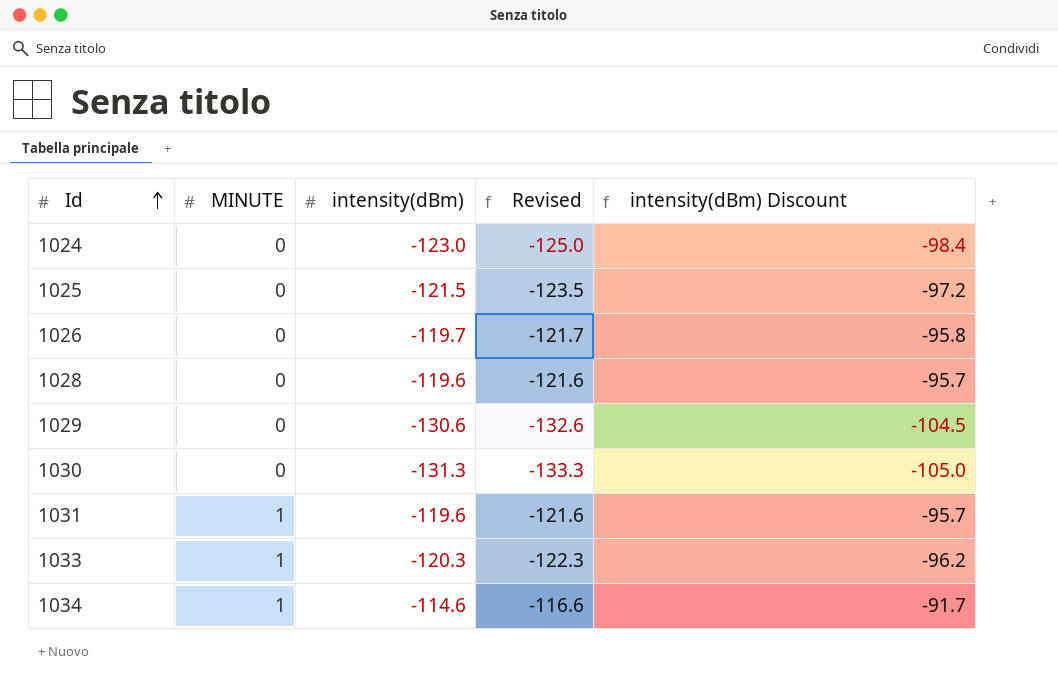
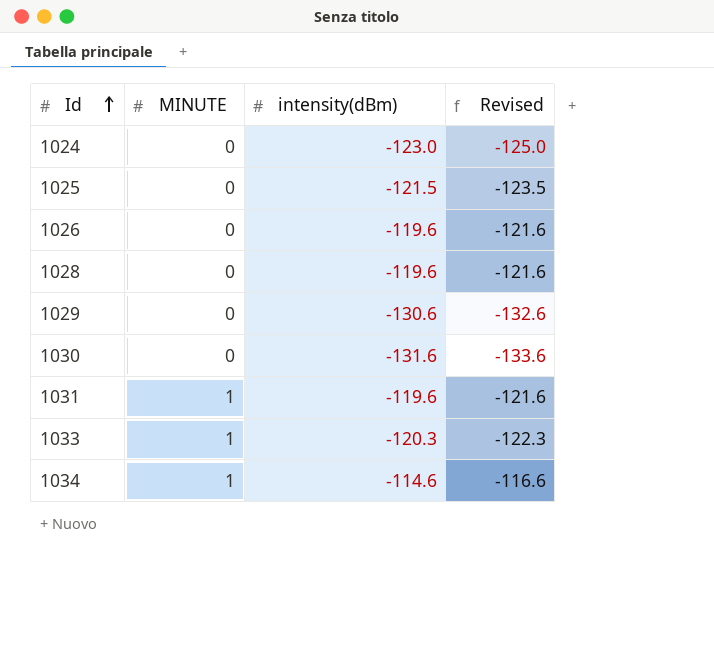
column intensity(dBm) Discount | formula: [intensity(dBm)] * 0.8 -> none
1026 | intensity(dBm): -119.7 -> -119.6
1026 | Revised: -121.7 -> -121.6
1030 | intensity(dBm): -131.3 -> -131.6
1030 | Revised: -133.3 -> -133.6

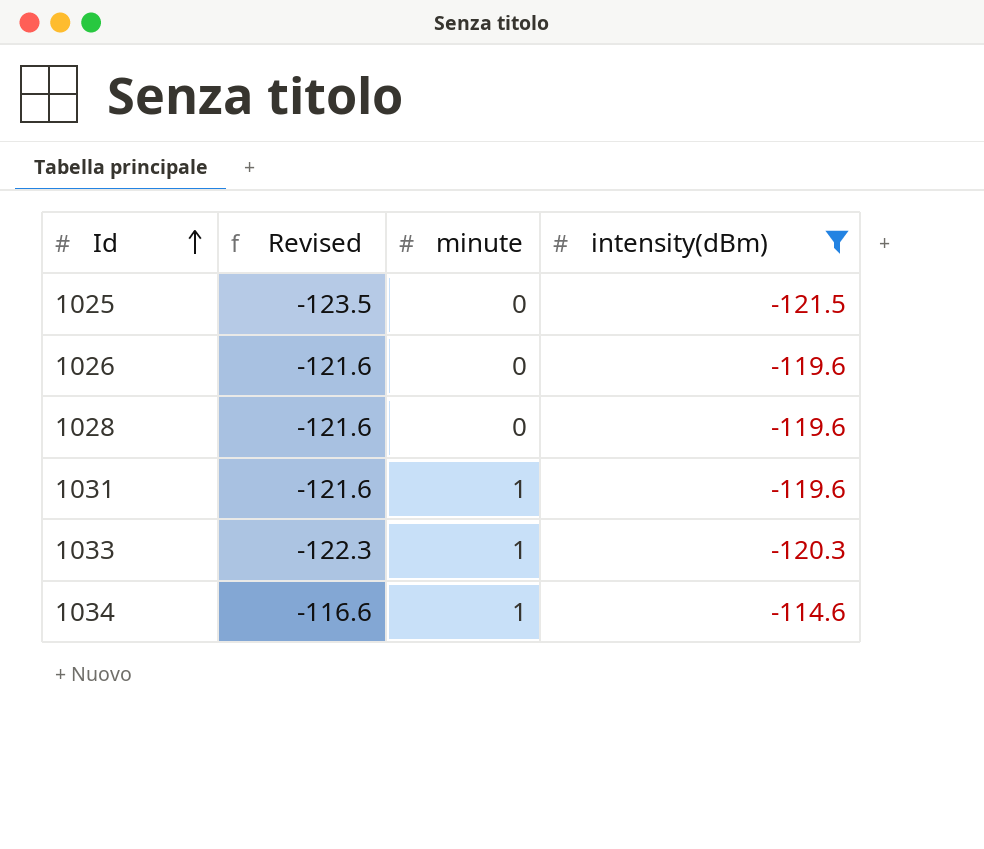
filter: none -> intensity(dBm) >= -121.5
column Revised | position: 4 -> 2
column name: MINUTE -> minute

